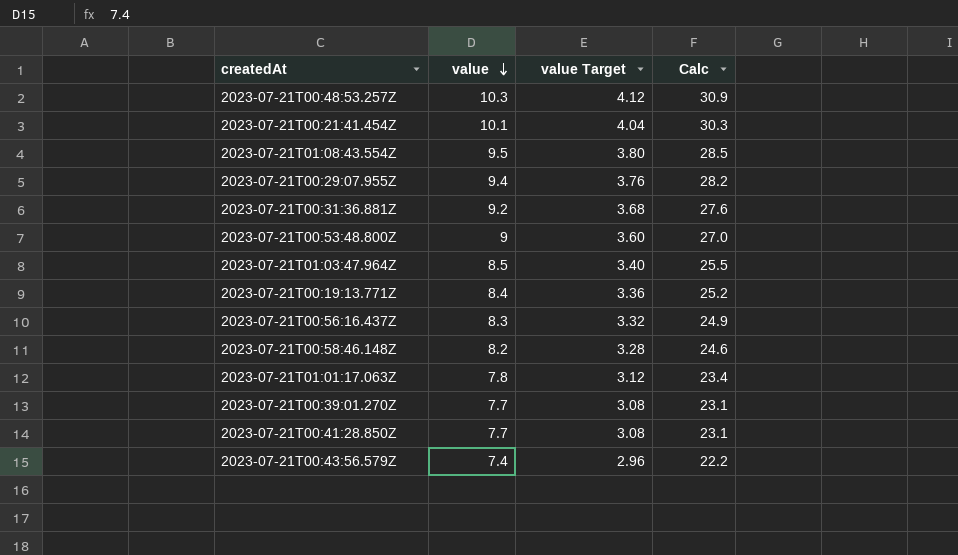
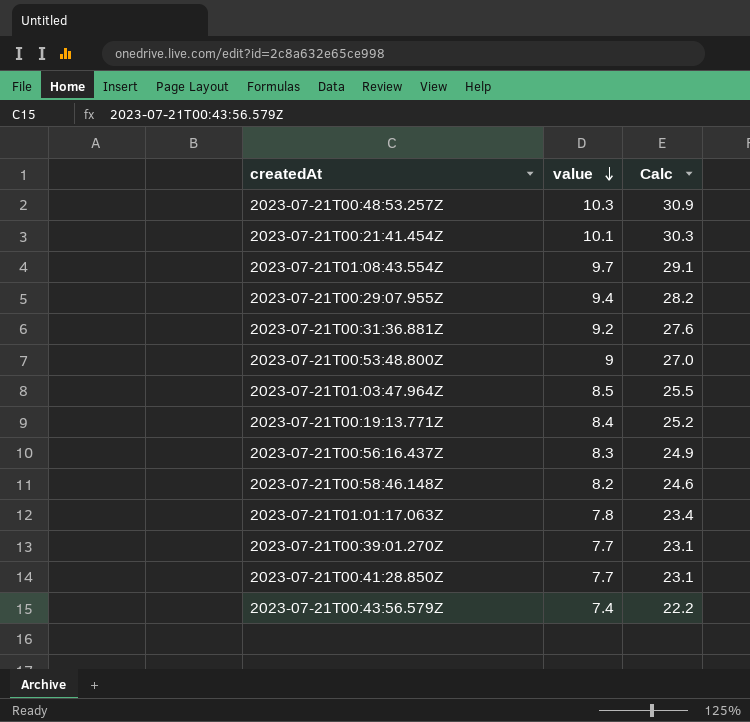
column value Target | formula: [value] * 0.4 -> none
2023-07-21T01:08:43.554Z | value: 9.5 -> 9.7
2023-07-21T01:08:43.554Z | Calc: 28.5 -> 29.1

